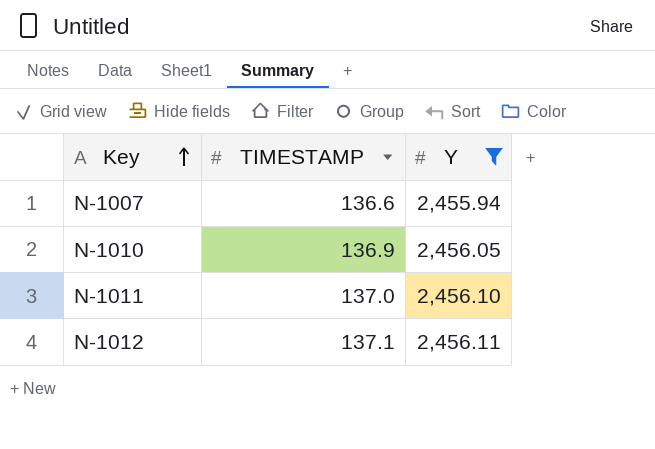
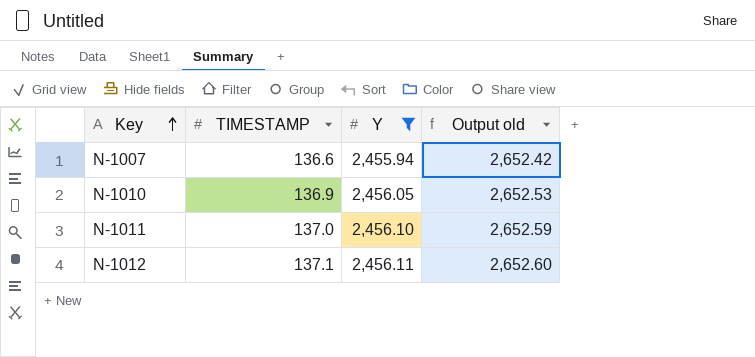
column Output old | formula: none -> [Y] * 1.08

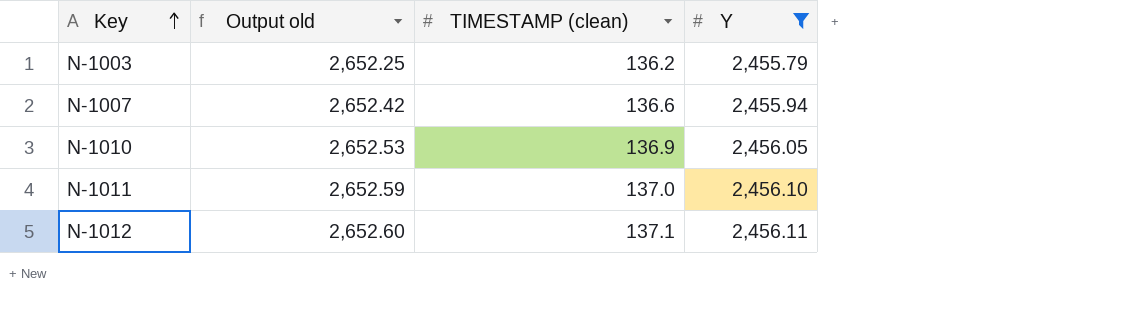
column Output old | position: 4 -> 2
column name: TIMESTAMP -> TIMESTAMP (clean)
row N-1003: none -> 2,652.25 | 136.2 | 2,455.79

